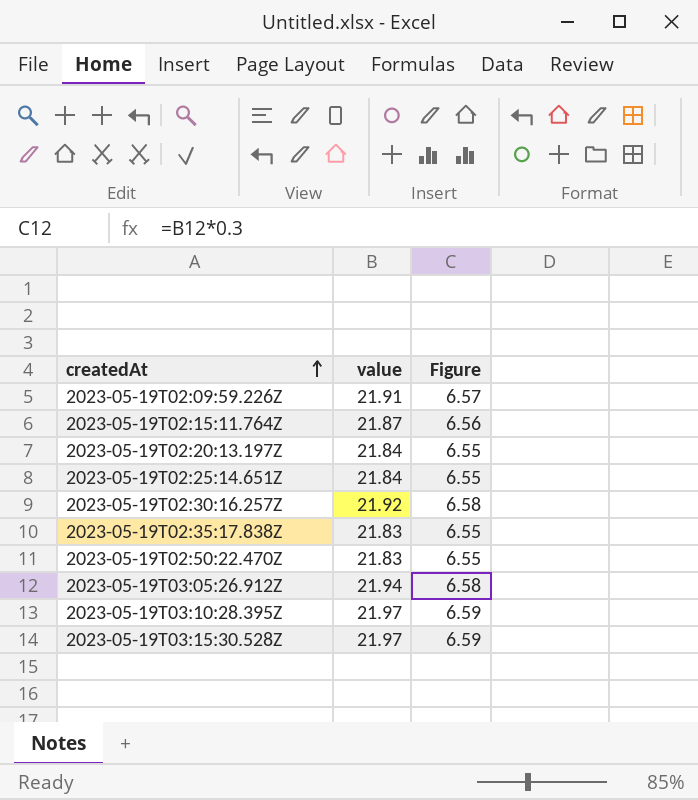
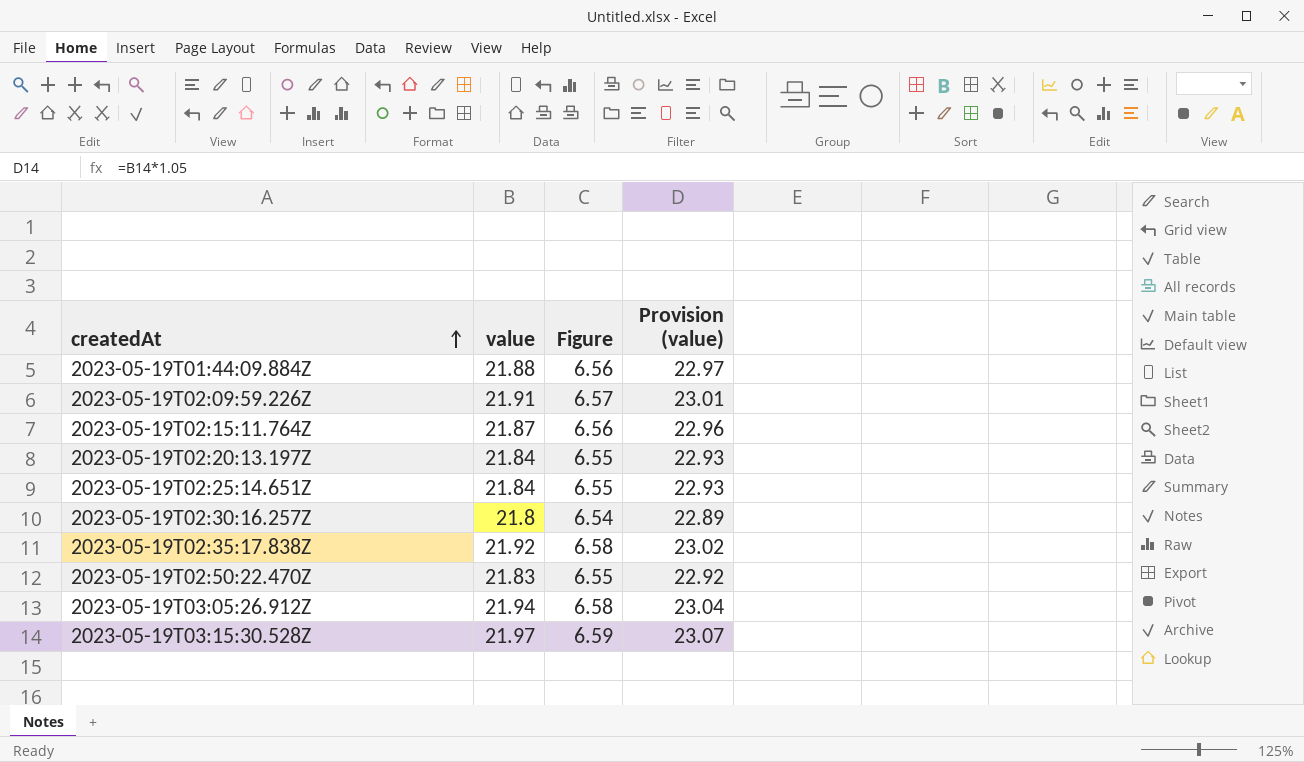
column Provision (value) | formula: none -> [value] * 1.05
row 2023-05-19T03:10:28.395Z: 21.97 | 6.59 -> none
row 2023-05-19T01:44:09.884Z: none -> 21.88 | 6.56 | 22.97
2023-05-19T02:30:16.257Z | value: 21.92 -> 21.8
2023-05-19T02:30:16.257Z | Figure: 6.58 -> 6.54
2023-05-19T02:35:17.838Z | value: 21.83 -> 21.92
2023-05-19T02:35:17.838Z | Figure: 6.55 -> 6.58

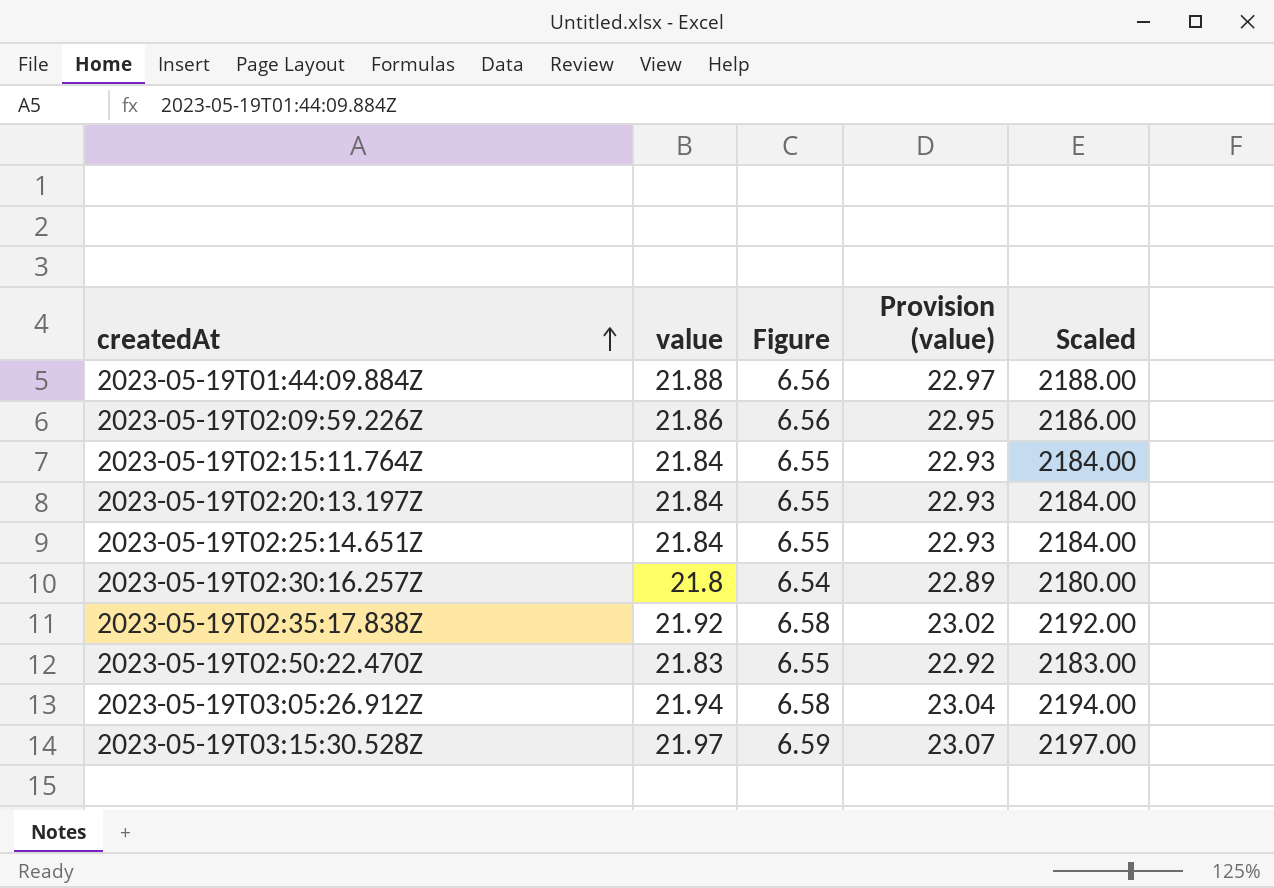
column Scaled | formula: none -> [value] * 100
2023-05-19T02:09:59.226Z | value: 21.91 -> 21.86
2023-05-19T02:09:59.226Z | Figure: 6.57 -> 6.56
2023-05-19T02:09:59.226Z | Provision (value): 23.01 -> 22.95
2023-05-19T02:15:11.764Z | value: 21.87 -> 21.84
2023-05-19T02:15:11.764Z | Figure: 6.56 -> 6.55
2023-05-19T02:15:11.764Z | Provision (value): 22.96 -> 22.93

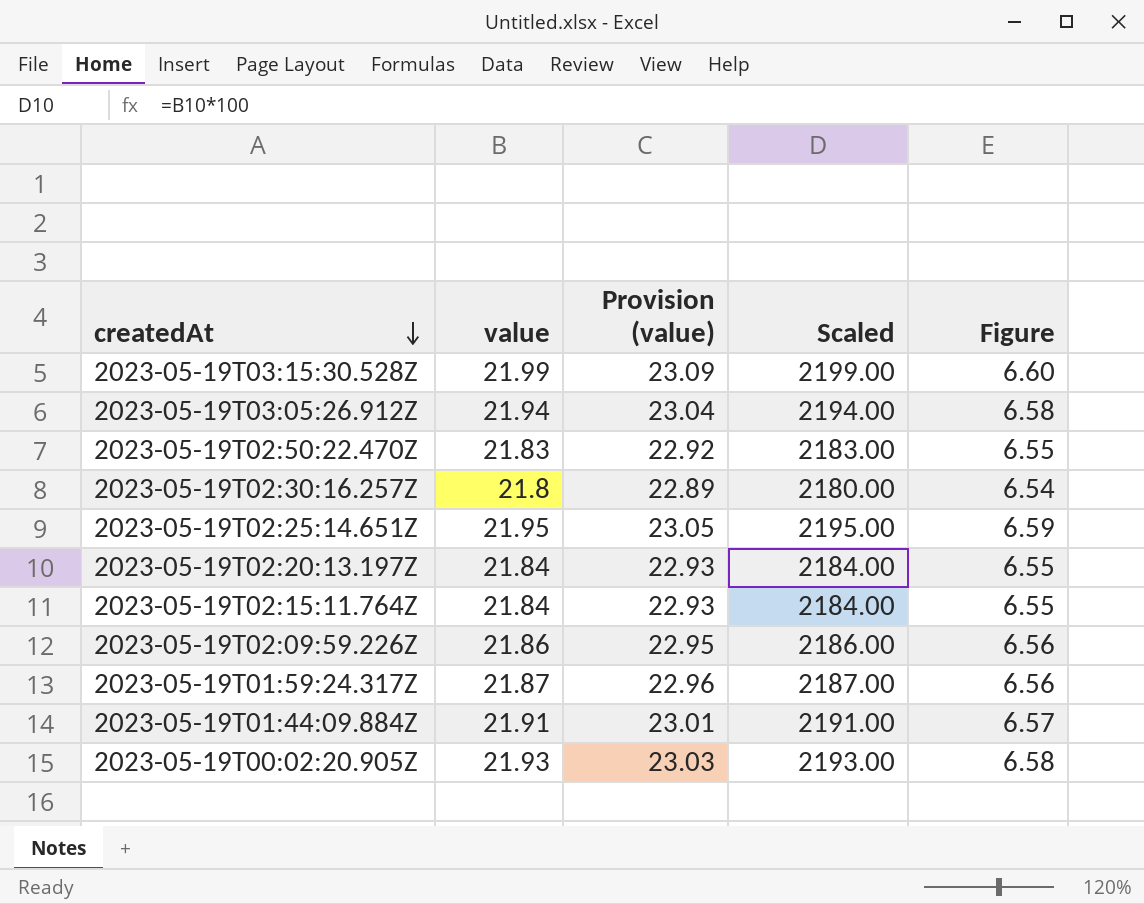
row order: createdAt ascending -> createdAt descending
column Figure | position: 3 -> 5
row 2023-05-19T02:35:17.838Z: 21.92 | 6.58 | 23.02 | 2192.00 -> none
2023-05-19T03:15:30.528Z | value: 21.97 -> 21.99
2023-05-19T03:15:30.528Z | Provision (value): 23.07 -> 23.09
2023-05-19T03:15:30.528Z | Scaled: 2197.00 -> 2199.00
2023-05-19T03:15:30.528Z | Figure: 6.59 -> 6.60
2023-05-19T02:25:14.651Z | value: 21.84 -> 21.95
2023-05-19T02:25:14.651Z | Provision (value): 22.93 -> 23.05
2023-05-19T02:25:14.651Z | Scaled: 2184.00 -> 2195.00
2023-05-19T02:25:14.651Z | Figure: 6.55 -> 6.59
row 2023-05-19T01:59:24.317Z: none -> 21.87 | 22.96 | 2187.00 | 6.56
2023-05-19T01:44:09.884Z | value: 21.88 -> 21.91
2023-05-19T01:44:09.884Z | Provision (value): 22.97 -> 23.01
2023-05-19T01:44:09.884Z | Scaled: 2188.00 -> 2191.00
2023-05-19T01:44:09.884Z | Figure: 6.56 -> 6.57
row 2023-05-19T00:02:20.905Z: none -> 21.93 | 23.03 | 2193.00 | 6.58

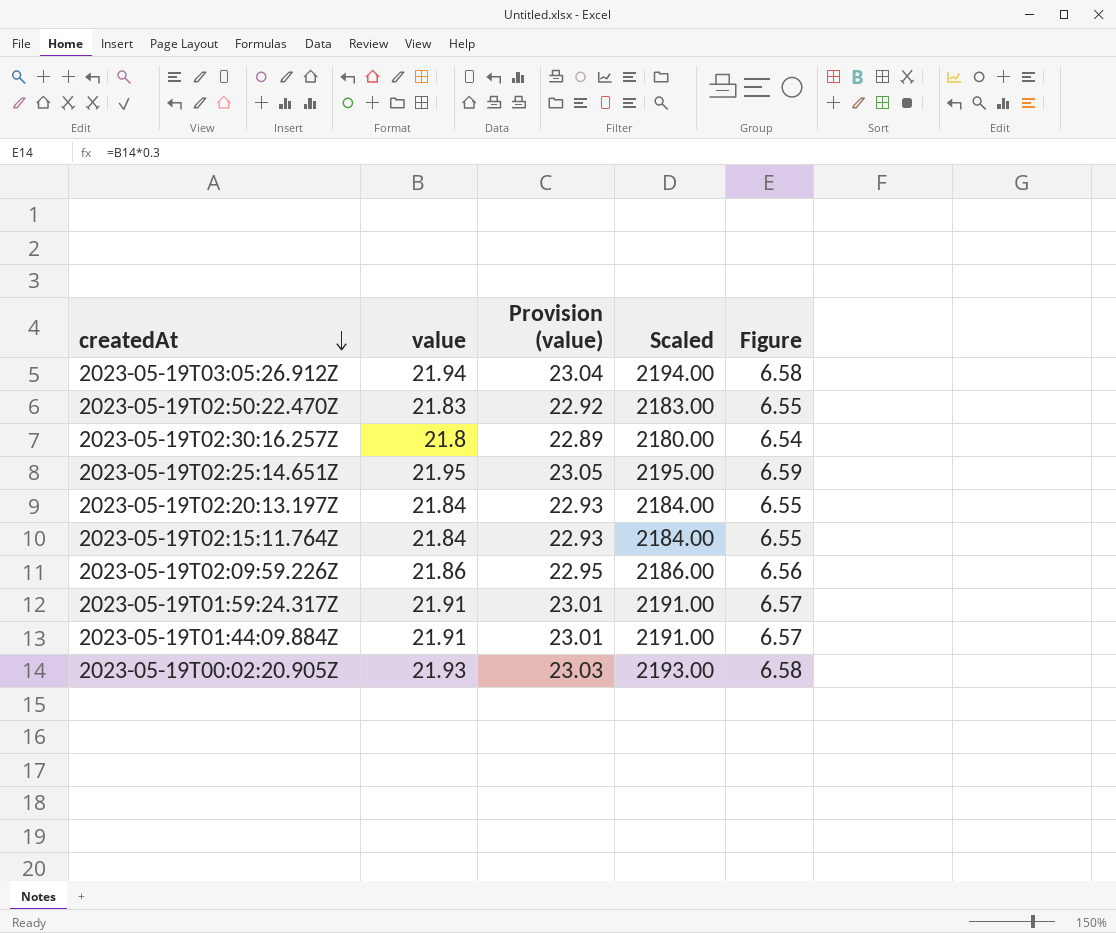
row 2023-05-19T03:15:30.528Z: 21.99 | 23.09 | 2199.00 | 6.60 -> none
2023-05-19T01:59:24.317Z | value: 21.87 -> 21.91
2023-05-19T01:59:24.317Z | Provision (value): 22.96 -> 23.01
2023-05-19T01:59:24.317Z | Scaled: 2187.00 -> 2191.00
2023-05-19T01:59:24.317Z | Figure: 6.56 -> 6.57

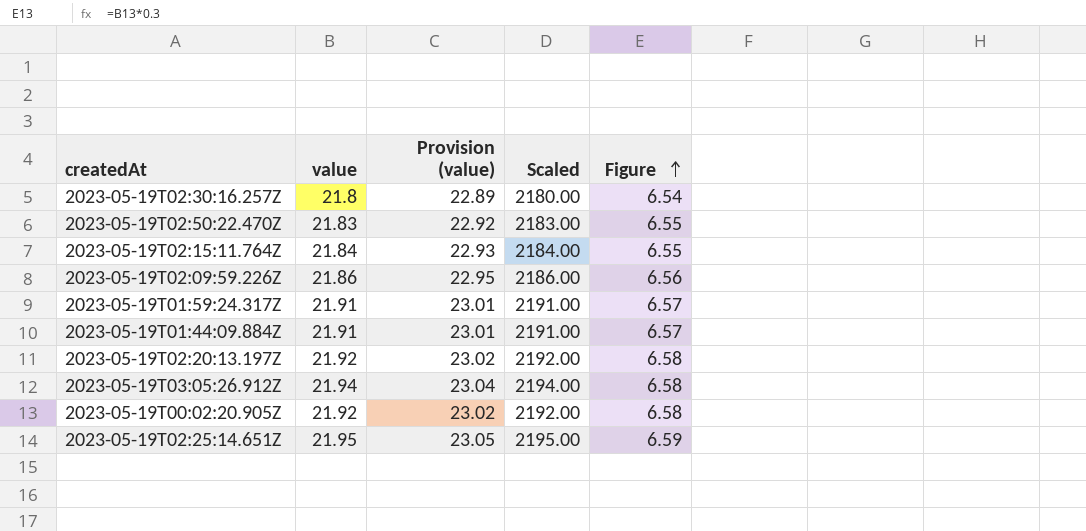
row order: createdAt descending -> Figure ascending
2023-05-19T02:20:13.197Z | value: 21.84 -> 21.92
2023-05-19T02:20:13.197Z | Provision (value): 22.93 -> 23.02
2023-05-19T02:20:13.197Z | Scaled: 2184.00 -> 2192.00
2023-05-19T02:20:13.197Z | Figure: 6.55 -> 6.58
2023-05-19T00:02:20.905Z | value: 21.93 -> 21.92
2023-05-19T00:02:20.905Z | Provision (value): 23.03 -> 23.02
2023-05-19T00:02:20.905Z | Scaled: 2193.00 -> 2192.00

